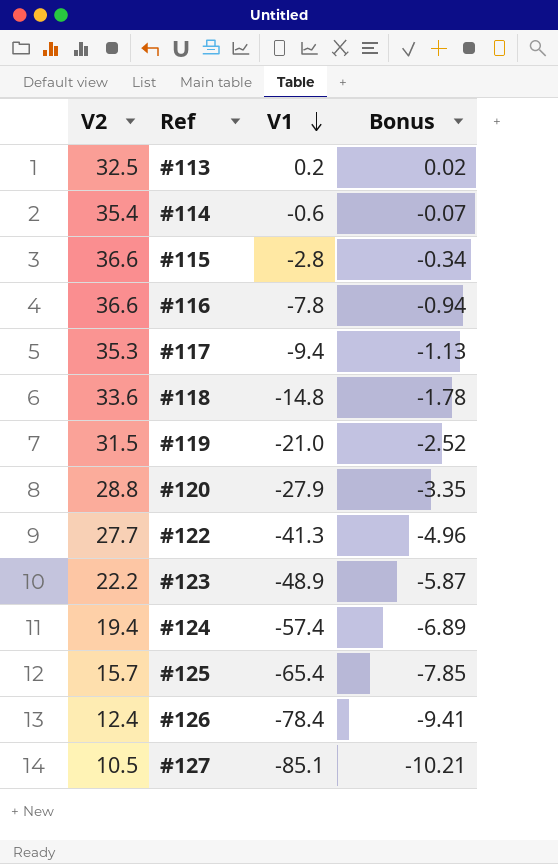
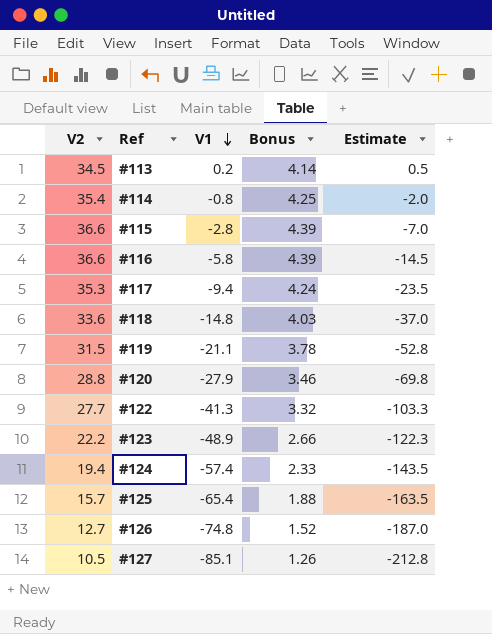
column Bonus | formula: [V1] * 0.12 -> [V2] * 0.12
column Estimate | formula: none -> [V1] * 2.5
#113 | V2: 32.5 -> 34.5
#114 | V1: -0.6 -> -0.8
#116 | V1: -7.8 -> -5.8
#119 | V1: -21.0 -> -21.1
#126 | V2: 12.4 -> 12.7
#126 | V1: -78.4 -> -74.8

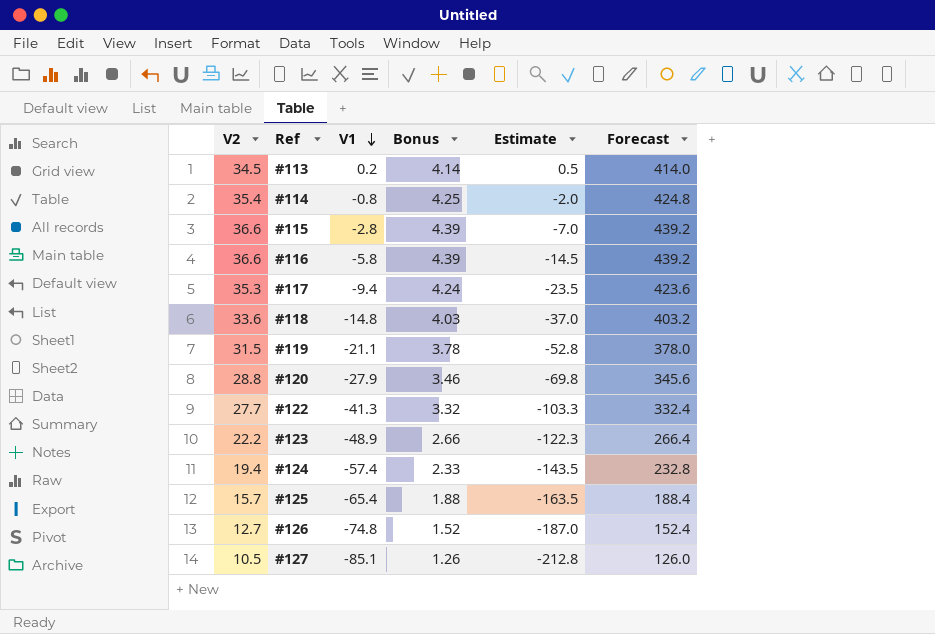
column Forecast | formula: none -> [V2] * 12

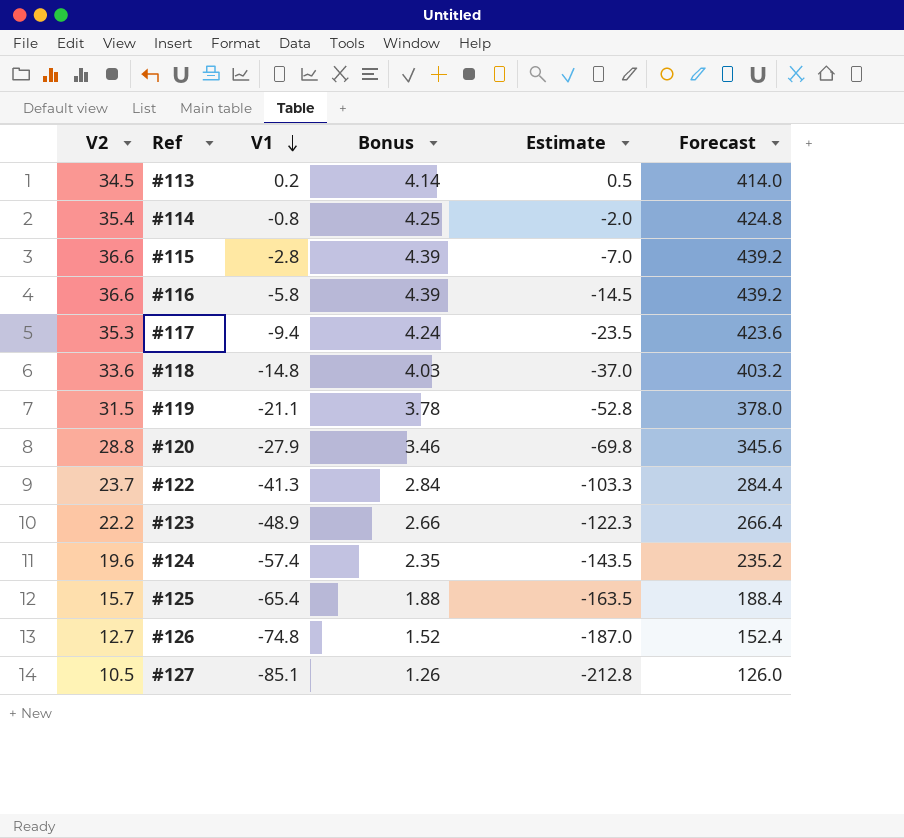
#122 | V2: 27.7 -> 23.7
#122 | Bonus: 3.32 -> 2.84
#122 | Forecast: 332.4 -> 284.4
#124 | V2: 19.4 -> 19.6
#124 | Bonus: 2.33 -> 2.35
#124 | Forecast: 232.8 -> 235.2

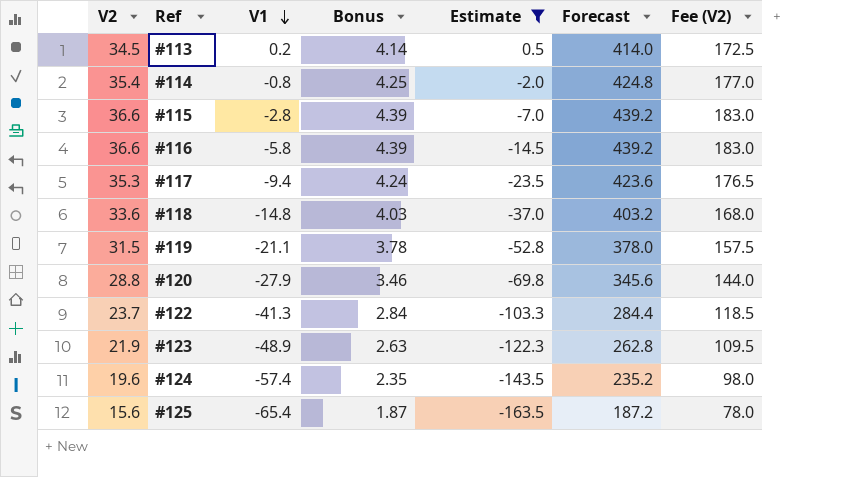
filter: none -> Estimate >= -163.5
column Fee (V2) | formula: none -> [V2] * 5
#123 | V2: 22.2 -> 21.9
#123 | Bonus: 2.66 -> 2.63
#123 | Forecast: 266.4 -> 262.8
#125 | V2: 15.7 -> 15.6
#125 | Bonus: 1.88 -> 1.87
#125 | Forecast: 188.4 -> 187.2

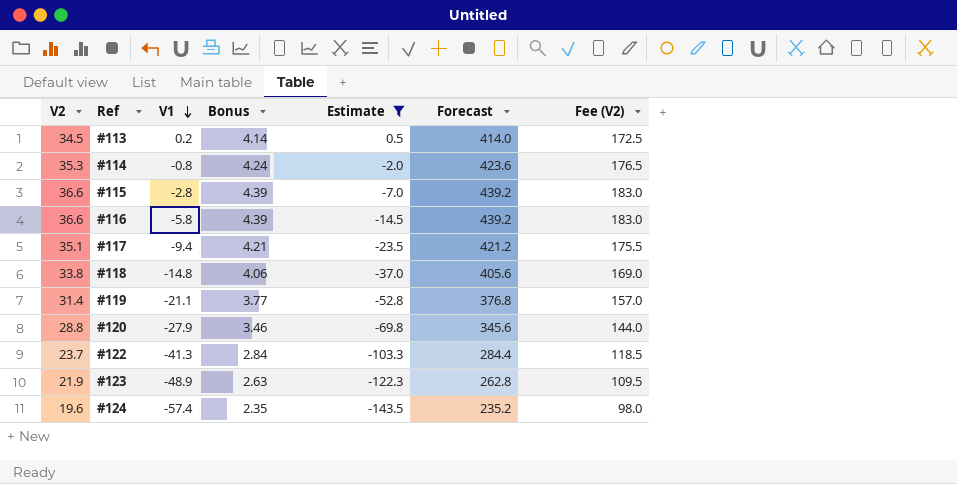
row #125: 15.6 | -65.4 | 1.87 | -163.5 | 187.2 | 78.0 -> none
#114 | V2: 35.4 -> 35.3
#114 | Bonus: 4.25 -> 4.24
#114 | Forecast: 424.8 -> 423.6
#114 | Fee (V2): 177.0 -> 176.5
#117 | V2: 35.3 -> 35.1
#117 | Bonus: 4.24 -> 4.21
#117 | Forecast: 423.6 -> 421.2
#117 | Fee (V2): 176.5 -> 175.5
#118 | V2: 33.6 -> 33.8
#118 | Bonus: 4.03 -> 4.06
#118 | Forecast: 403.2 -> 405.6
#118 | Fee (V2): 168.0 -> 169.0
#119 | V2: 31.5 -> 31.4
#119 | Bonus: 3.78 -> 3.77
#119 | Forecast: 378.0 -> 376.8
#119 | Fee (V2): 157.5 -> 157.0

